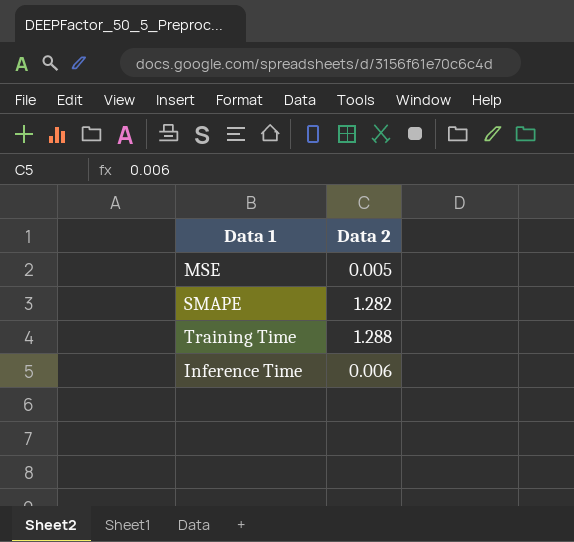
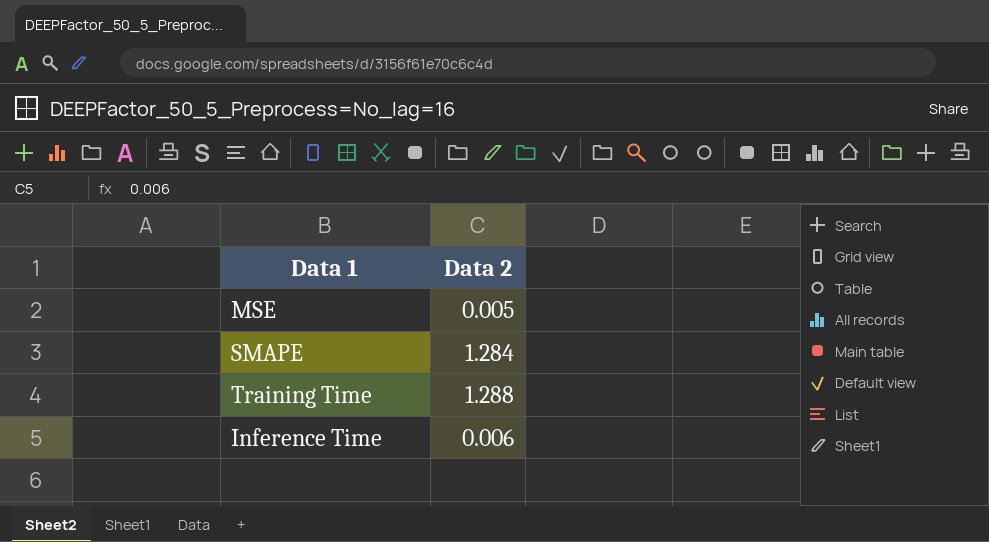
SMAPE | Data 2: 1.282 -> 1.284

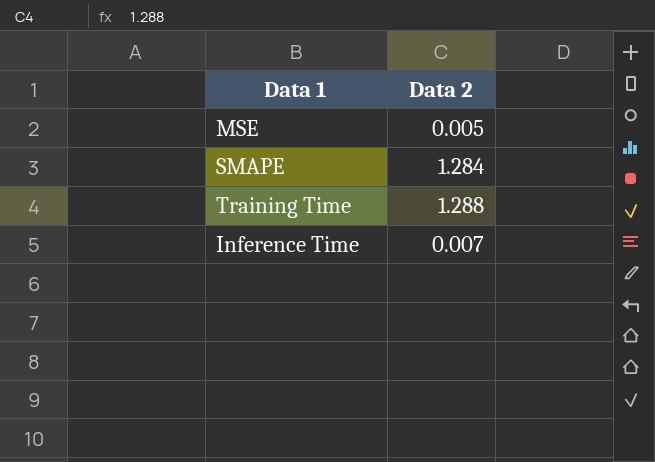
Inference Time | Data 2: 0.006 -> 0.007

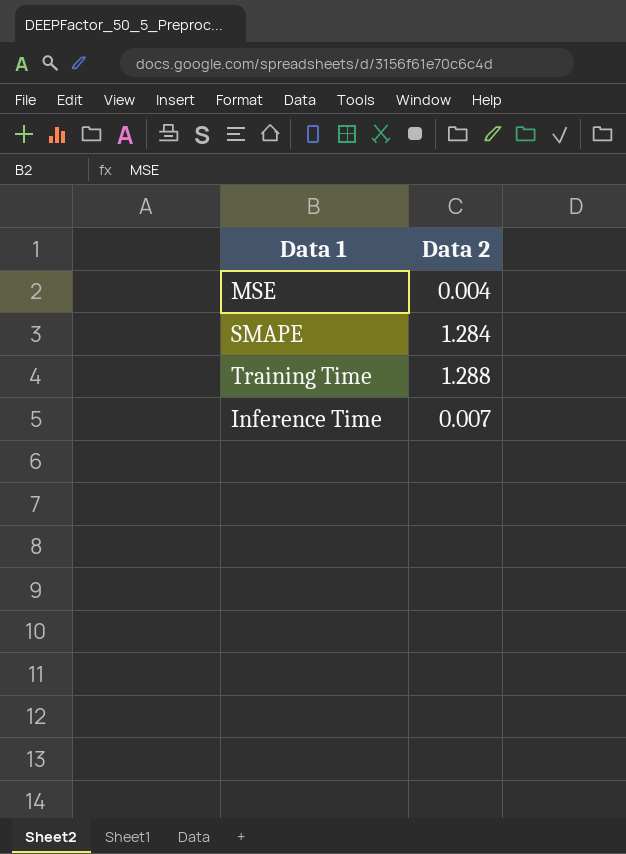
MSE | Data 2: 0.005 -> 0.004

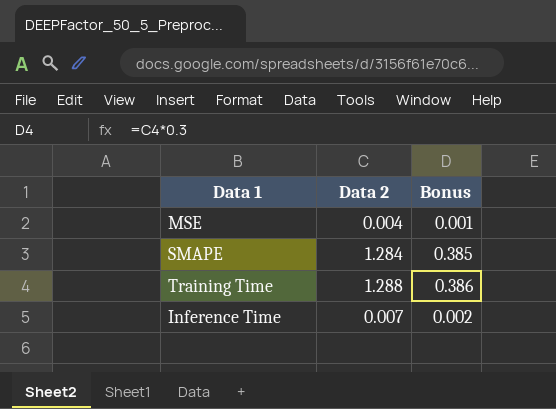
column Bonus | formula: none -> [Data 2] * 0.3

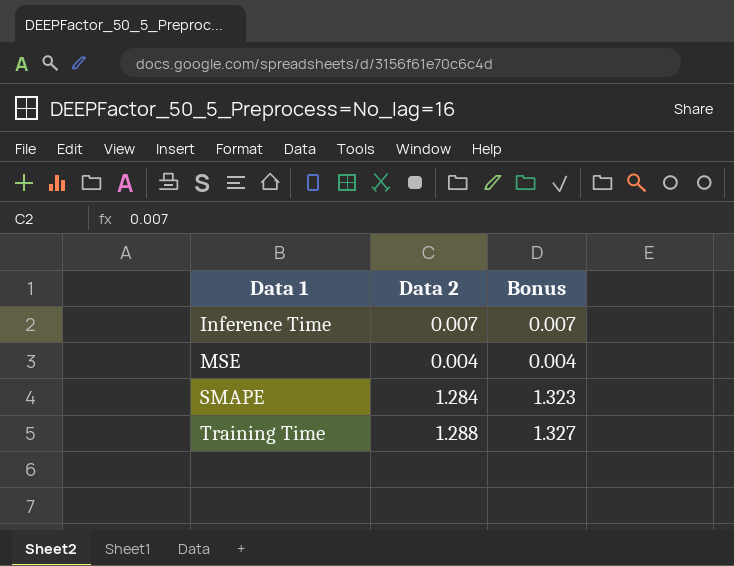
row order: none -> Data 1 ascending
column Bonus | formula: [Data 2] * 0.3 -> [Data 2] * 1.03

